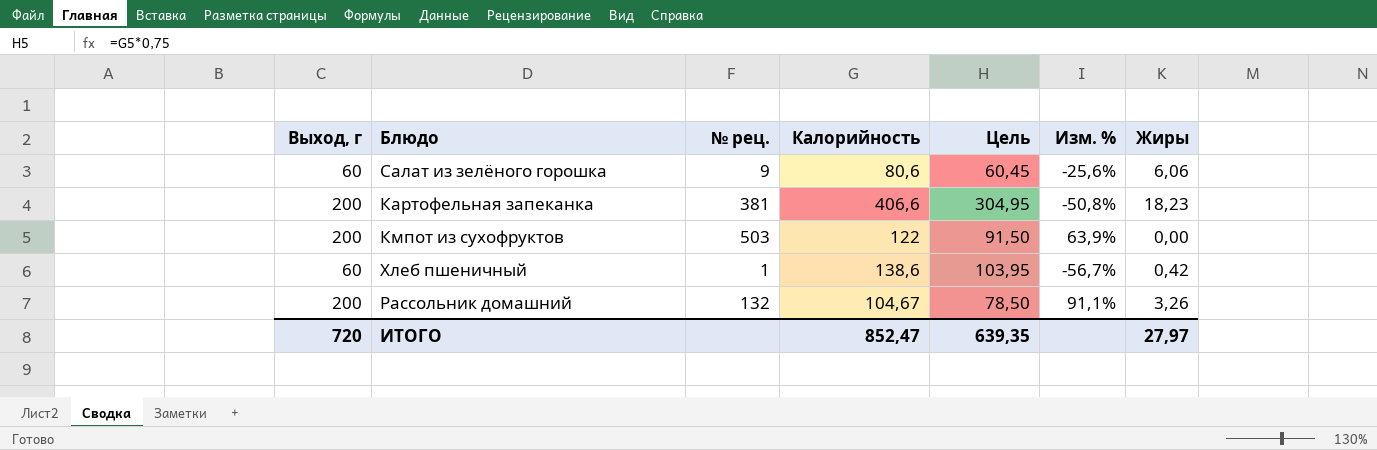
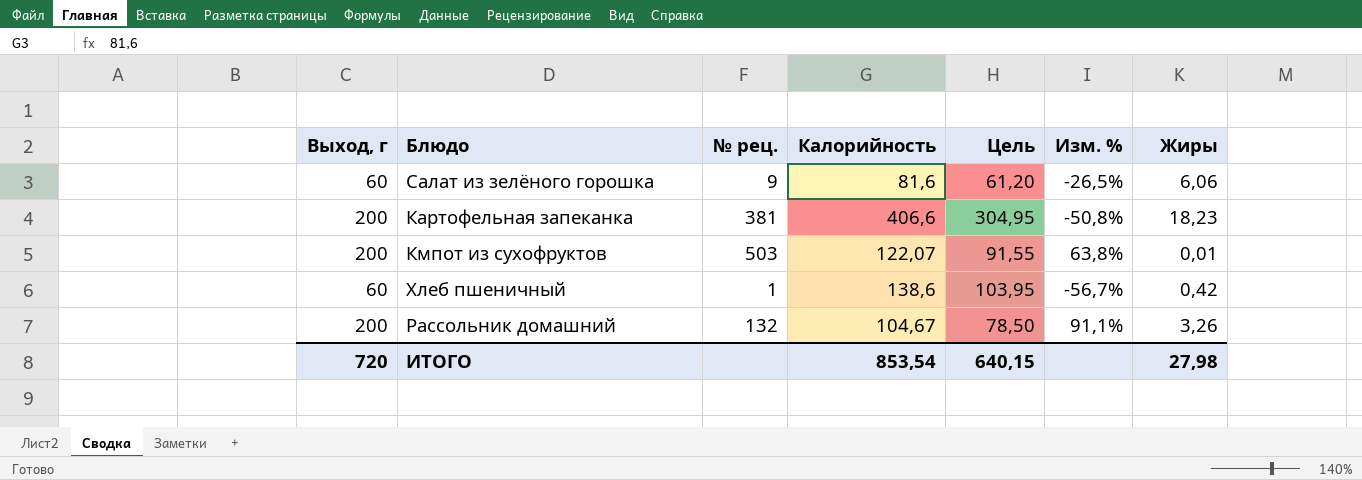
Салат из зелёного горошка | Калорийность: 80,6 -> 81,6
Салат из зелёного горошка | Цель: 60,45 -> 61,20
Салат из зелёного горошка | Изм. %: -25,6% -> -26,5%
Кмпот из сухофруктов | Калорийность: 122 -> 122,07
Кмпот из сухофруктов | Цель: 91,50 -> 91,55
Кмпот из сухофруктов | Изм. %: 63,9% -> 63,8%
Кмпот из сухофруктов | Жиры: 0,00 -> 0,01
ИТОГО | Калорийность: 852,47 -> 853,54
ИТОГО | Цель: 639,35 -> 640,15
ИТОГО | Жиры: 27,97 -> 27,98

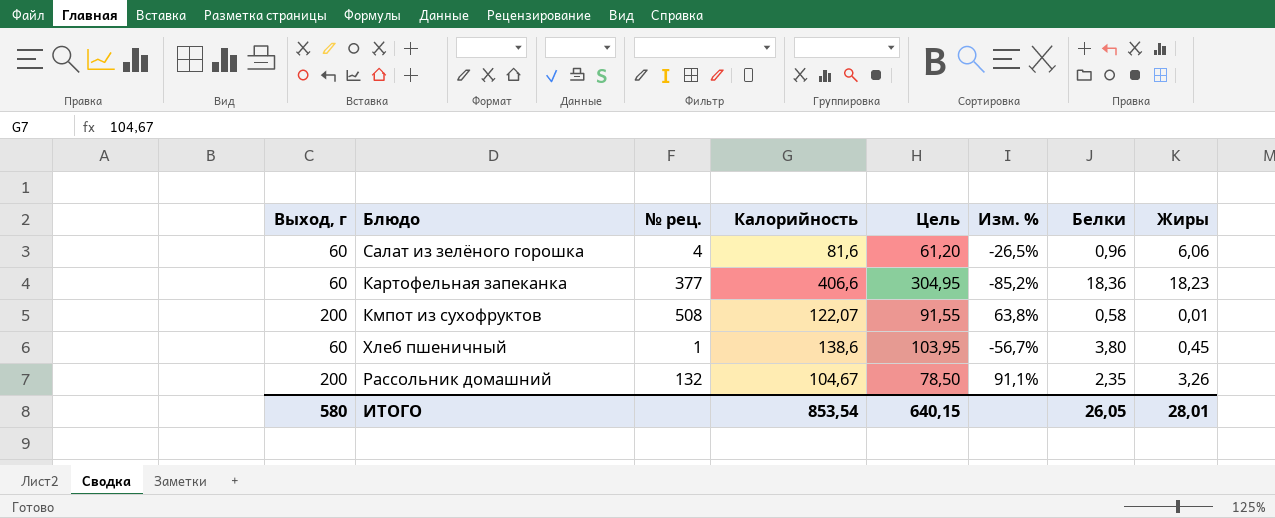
column Белки | position: none -> 7
Салат из зелёного горошка | № рец.: 9 -> 4
Картофельная запеканка | Выход, г: 200 -> 60
Картофельная запеканка | № рец.: 381 -> 377
Картофельная запеканка | Изм. %: -50,8% -> -85,2%
Кмпот из сухофруктов | № рец.: 503 -> 508
Хлеб пшеничный | Жиры: 0,42 -> 0,45
ИТОГО | Выход, г: 720 -> 580
ИТОГО | Жиры: 27,98 -> 28,01

